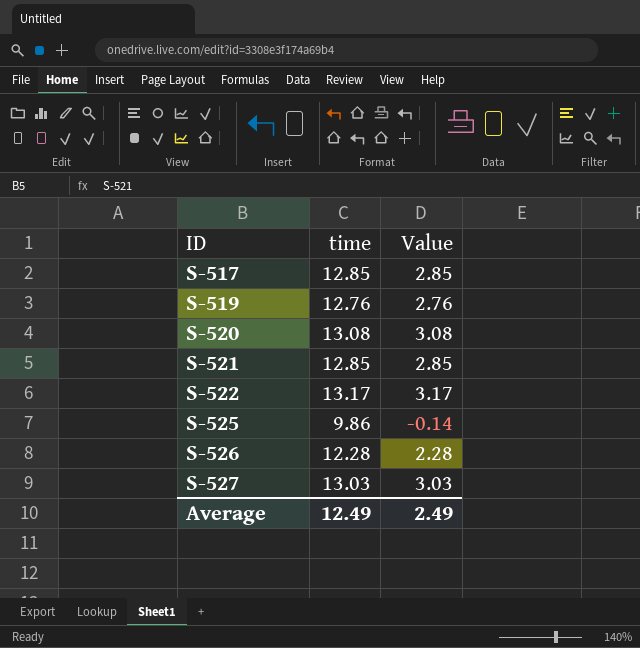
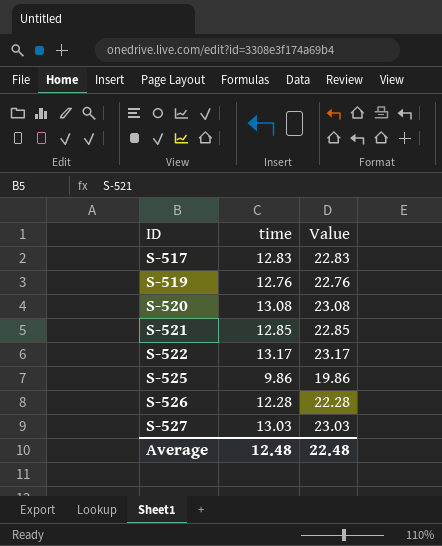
column Value | formula: [time] - 10 -> [time] + 10
S-517 | time: 12.85 -> 12.83
Average | time: 12.49 -> 12.48
Average | Value: 2.49 -> 22.48

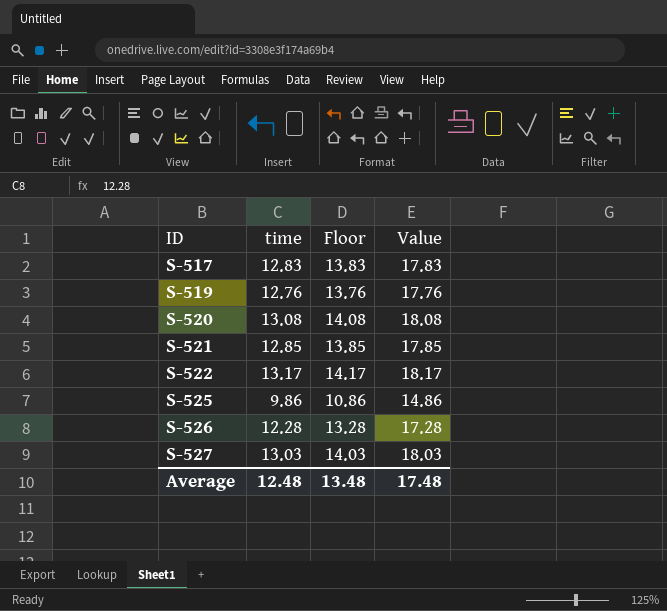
column Floor | formula: none -> [time] + 1
column Value | formula: [time] + 10 -> [time] + 5
Average | Value: 22.48 -> 17.48

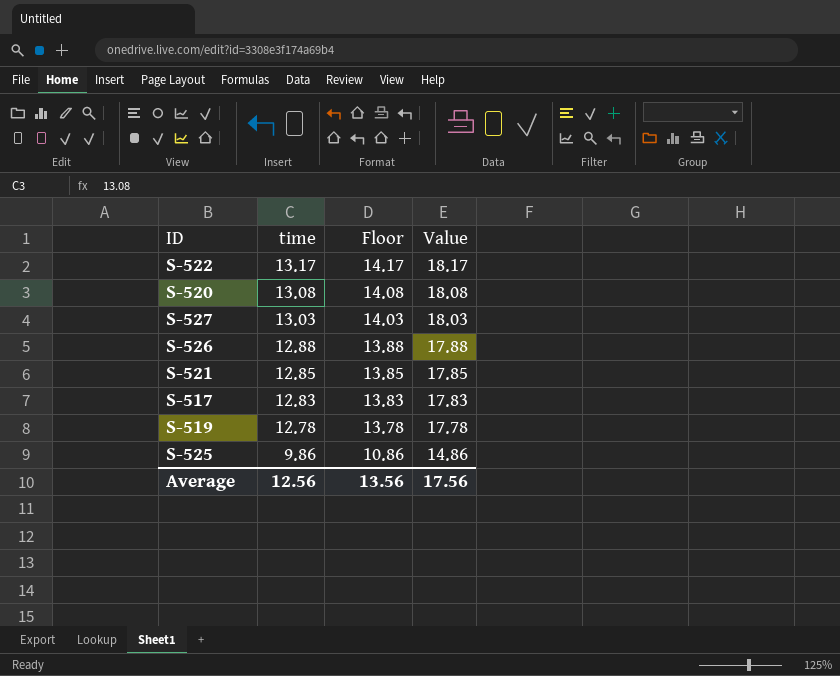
row order: ID ascending -> time descending
S-526 | time: 12.28 -> 12.88
S-526 | Floor: 13.28 -> 13.88
S-526 | Value: 17.28 -> 17.88
S-519 | time: 12.76 -> 12.78
S-519 | Floor: 13.76 -> 13.78
S-519 | Value: 17.76 -> 17.78
Average | time: 12.48 -> 12.56
Average | Floor: 13.48 -> 13.56
Average | Value: 17.48 -> 17.56

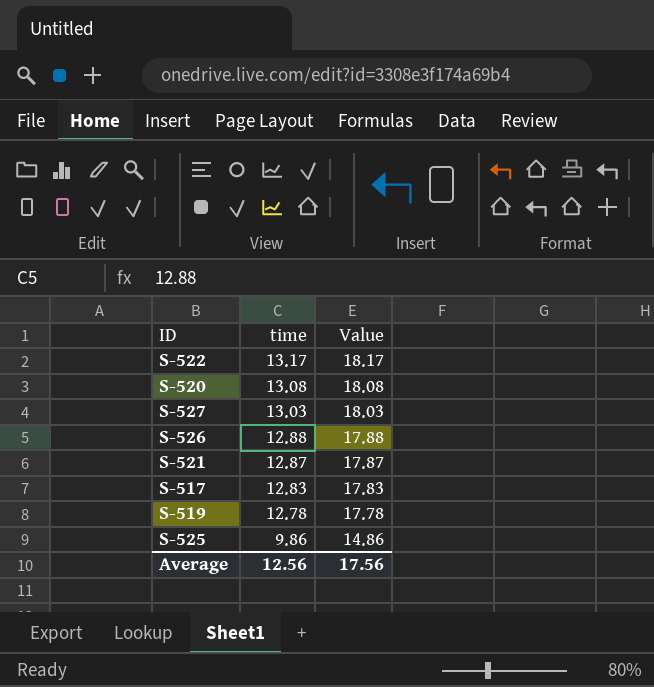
column Floor | formula: [time] + 1 -> none
S-521 | time: 12.85 -> 12.87
S-521 | Value: 17.85 -> 17.87

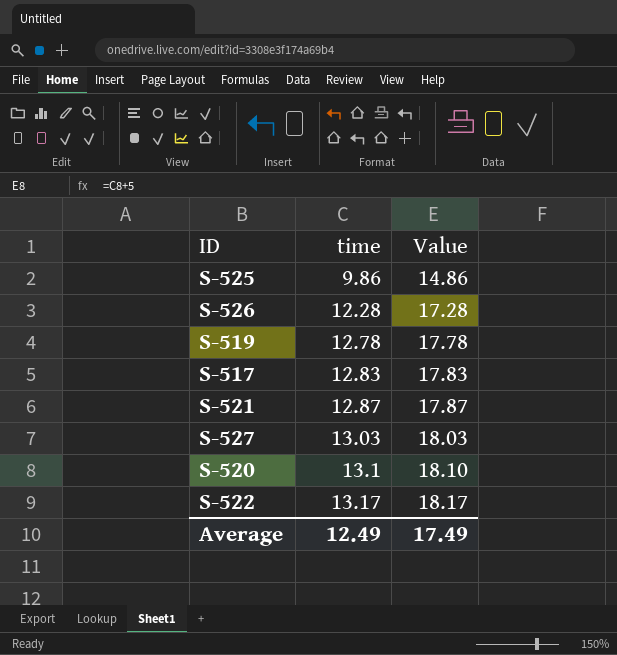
row order: time descending -> time ascending
S-526 | time: 12.88 -> 12.28
S-526 | Value: 17.88 -> 17.28
S-520 | time: 13.08 -> 13.1
S-520 | Value: 18.08 -> 18.10
Average | time: 12.56 -> 12.49
Average | Value: 17.56 -> 17.49

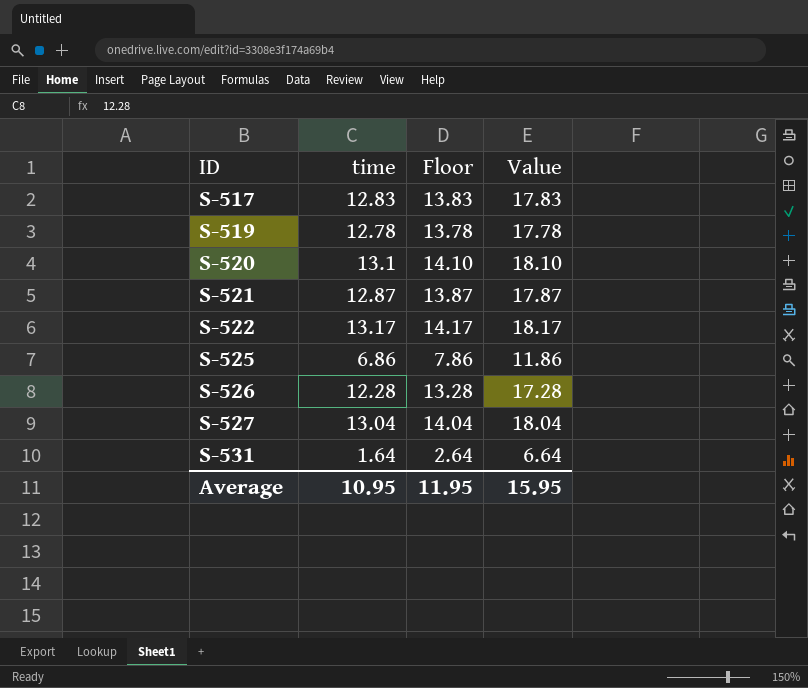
row order: time ascending -> ID ascending
column Floor | formula: none -> [time] + 1
S-525 | time: 9.86 -> 6.86
S-525 | Value: 14.86 -> 11.86
S-527 | time: 13.03 -> 13.04
S-527 | Value: 18.03 -> 18.04
row S-531: none -> 1.64 | 2.64 | 6.64
Average | time: 12.49 -> 10.95
Average | Value: 17.49 -> 15.95

